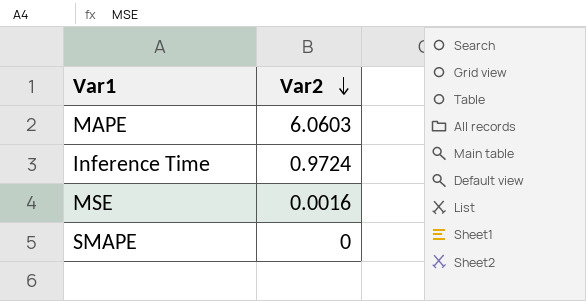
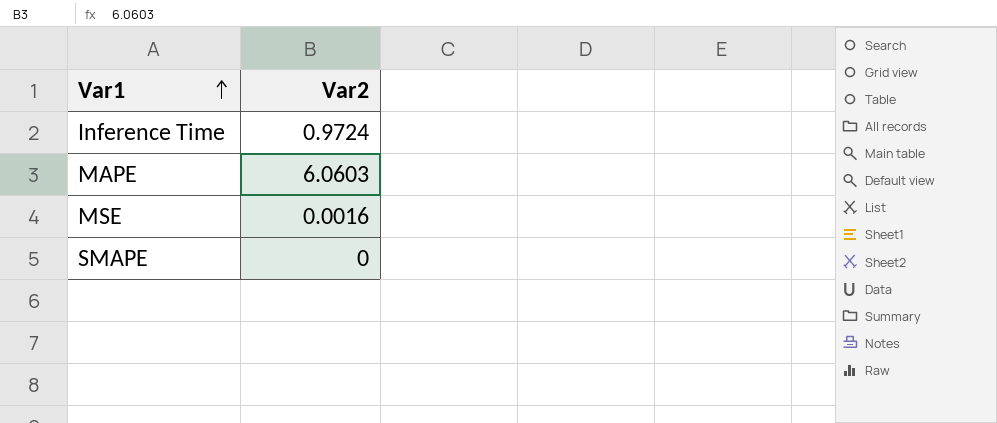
row order: Var2 descending -> Var1 ascending

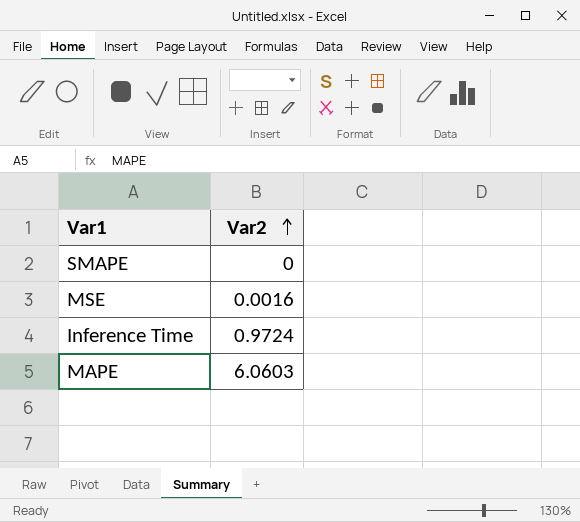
row order: Var1 ascending -> Var2 ascending

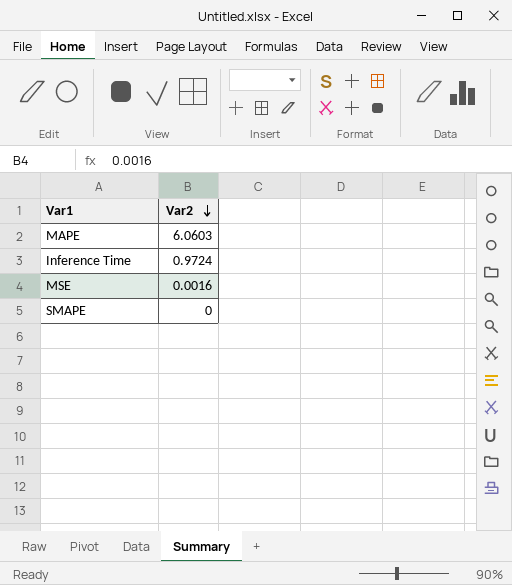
row order: Var2 ascending -> Var2 descending

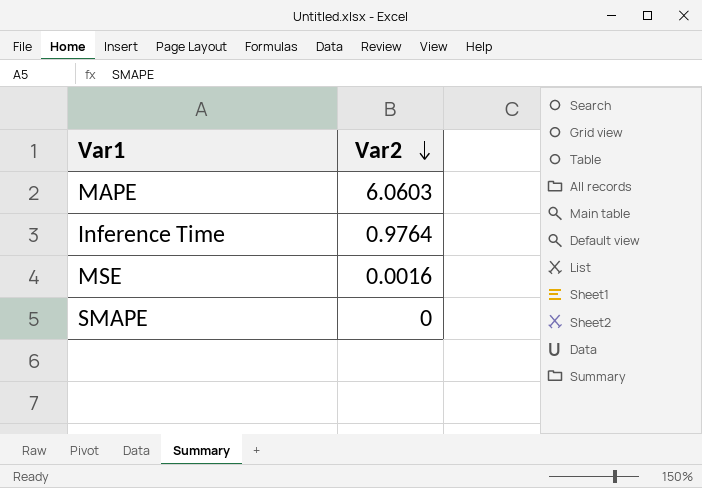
Inference Time | Var2: 0.9724 -> 0.9764

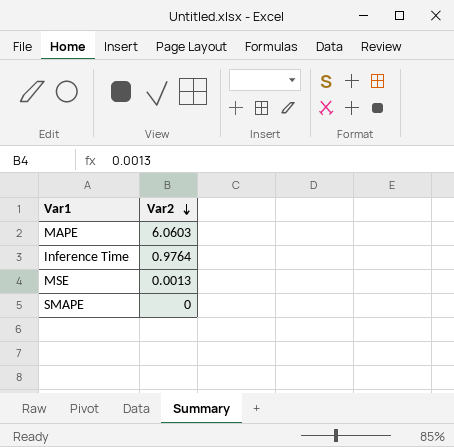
MSE | Var2: 0.0016 -> 0.0013

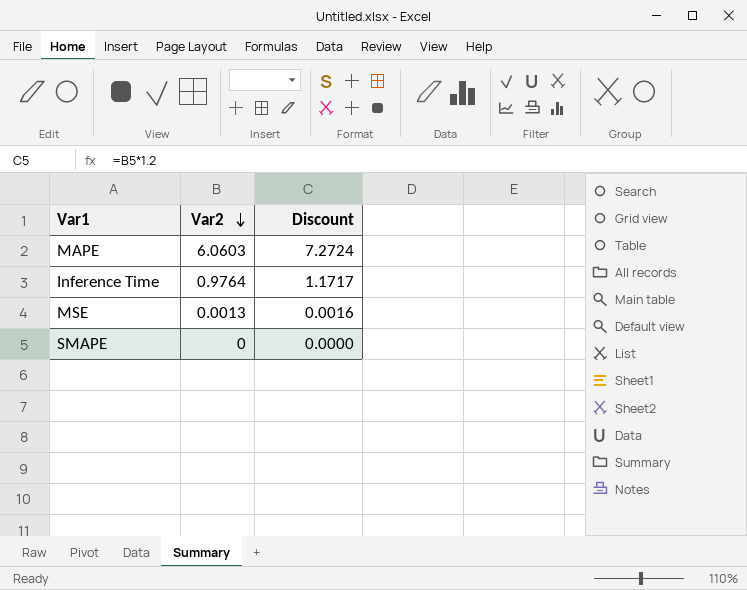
column Discount | formula: none -> [Var2] * 1.2

